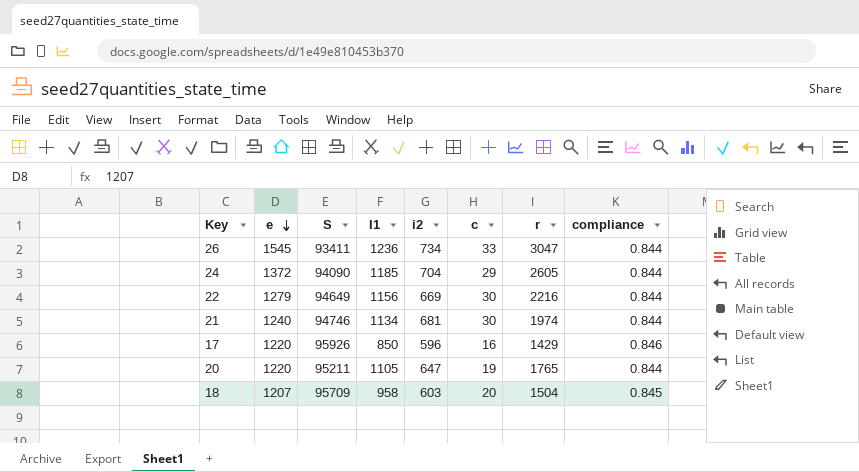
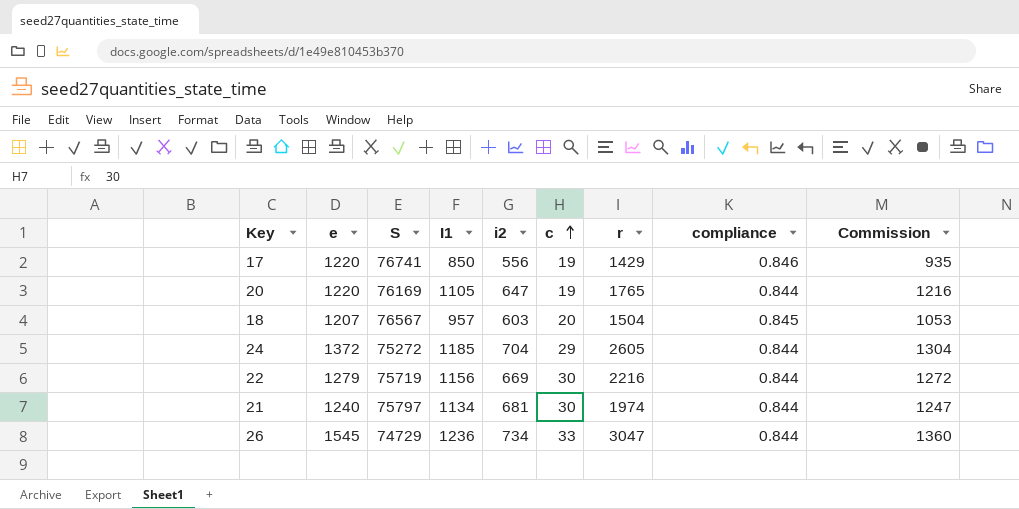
row order: e descending -> c ascending
column Commission | formula: none -> [I1] * 1.1
17 | S: 95926 -> 76741
17 | i2: 596 -> 556
17 | c: 16 -> 19
20 | S: 95211 -> 76169
18 | S: 95709 -> 76567
18 | I1: 958 -> 957
24 | S: 94090 -> 75272
22 | S: 94649 -> 75719
21 | S: 94746 -> 75797
26 | S: 93411 -> 74729

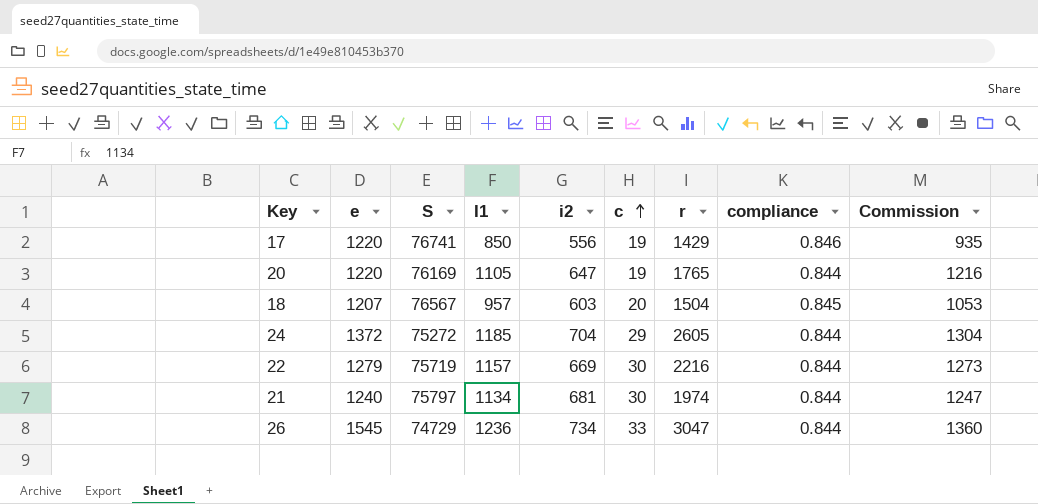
22 | I1: 1156 -> 1157
22 | Commission: 1272 -> 1273

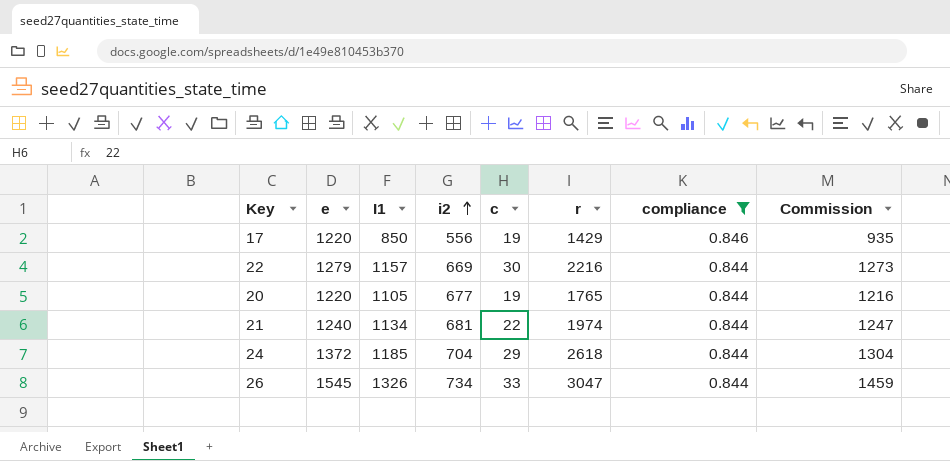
filter: none -> compliance != 0.845
row order: c ascending -> i2 ascending
column S | position: 3 -> none
20 | i2: 647 -> 677
21 | c: 30 -> 22
24 | r: 2605 -> 2618
26 | I1: 1236 -> 1326
26 | Commission: 1360 -> 1459

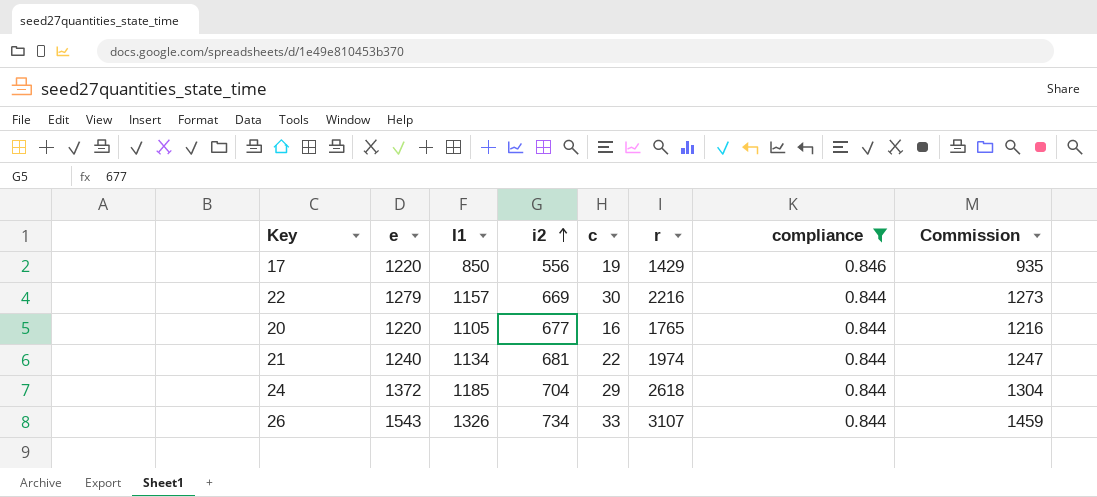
20 | c: 19 -> 16
26 | e: 1545 -> 1543
26 | r: 3047 -> 3107

